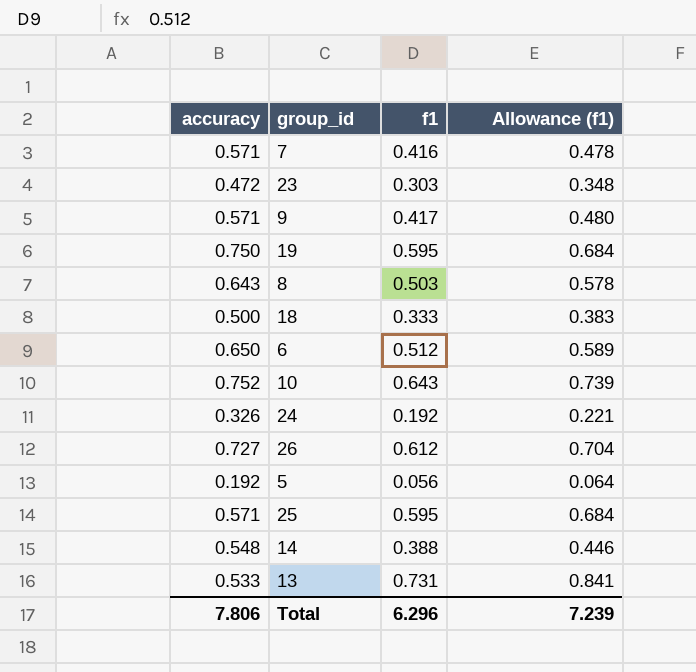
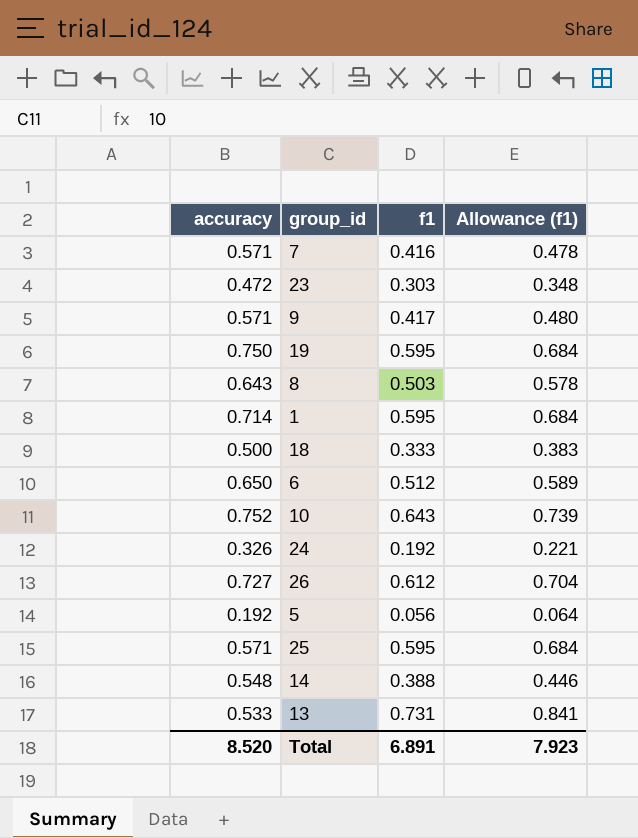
row 1: none -> 0.714 | 0.595 | 0.684
Total | accuracy: 7.806 -> 8.520
Total | f1: 6.296 -> 6.891
Total | Allowance (f1): 7.239 -> 7.923

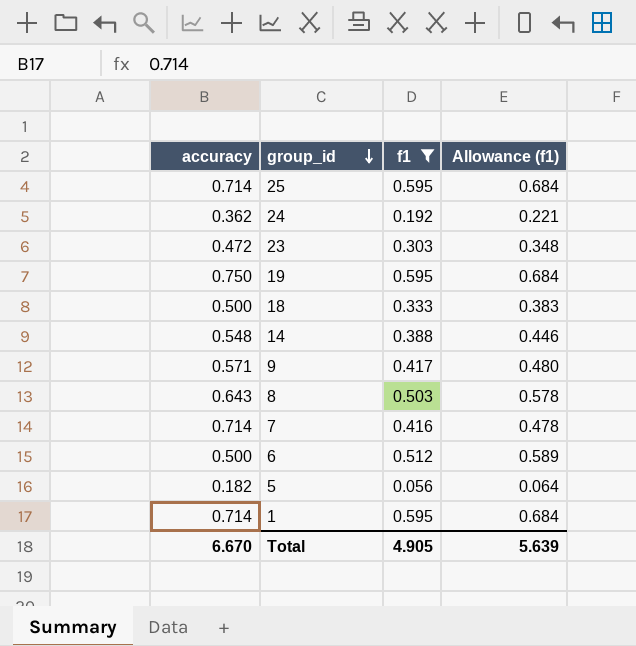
filter: none -> f1 <= 0.595
row order: none -> group_id descending
25 | accuracy: 0.571 -> 0.714
24 | accuracy: 0.326 -> 0.362
7 | accuracy: 0.571 -> 0.714
6 | accuracy: 0.650 -> 0.500
5 | accuracy: 0.192 -> 0.182
Total | accuracy: 8.520 -> 6.670
Total | f1: 6.891 -> 4.905
Total | Allowance (f1): 7.923 -> 5.639

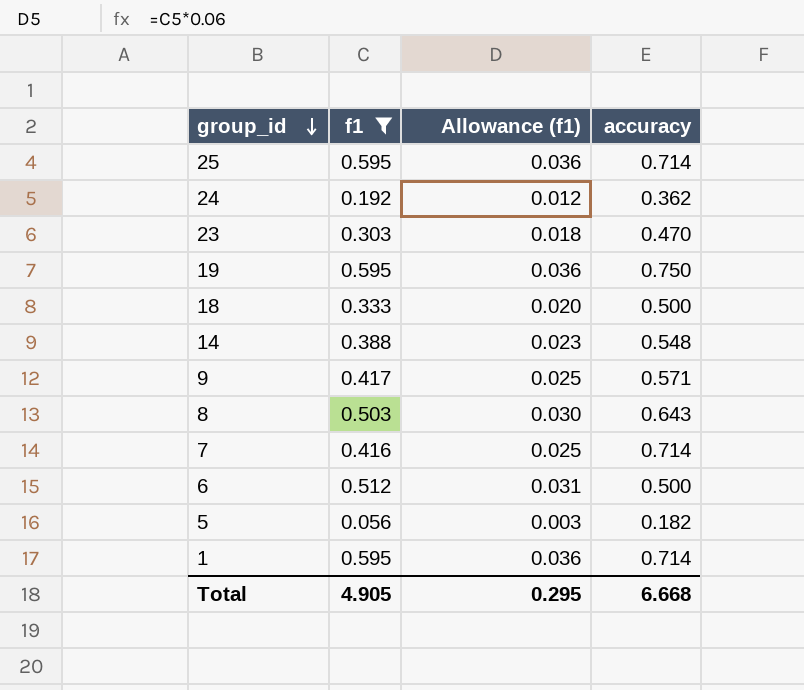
column Allowance (f1) | formula: [f1] * 1.15 -> [f1] * 0.06
column accuracy | position: 1 -> 4
23 | accuracy: 0.472 -> 0.470
Total | Allowance (f1): 5.639 -> 0.295
Total | accuracy: 6.670 -> 6.668

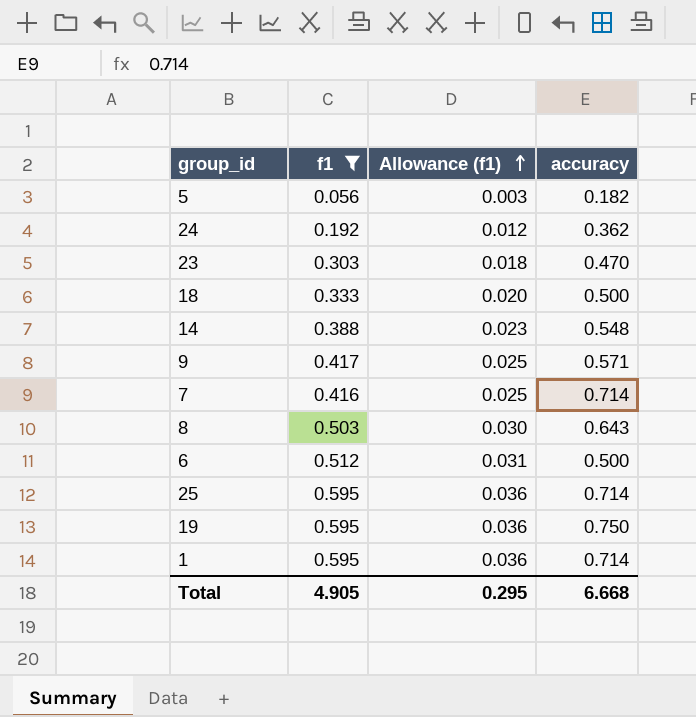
row order: group_id descending -> Allowance (f1) ascending

